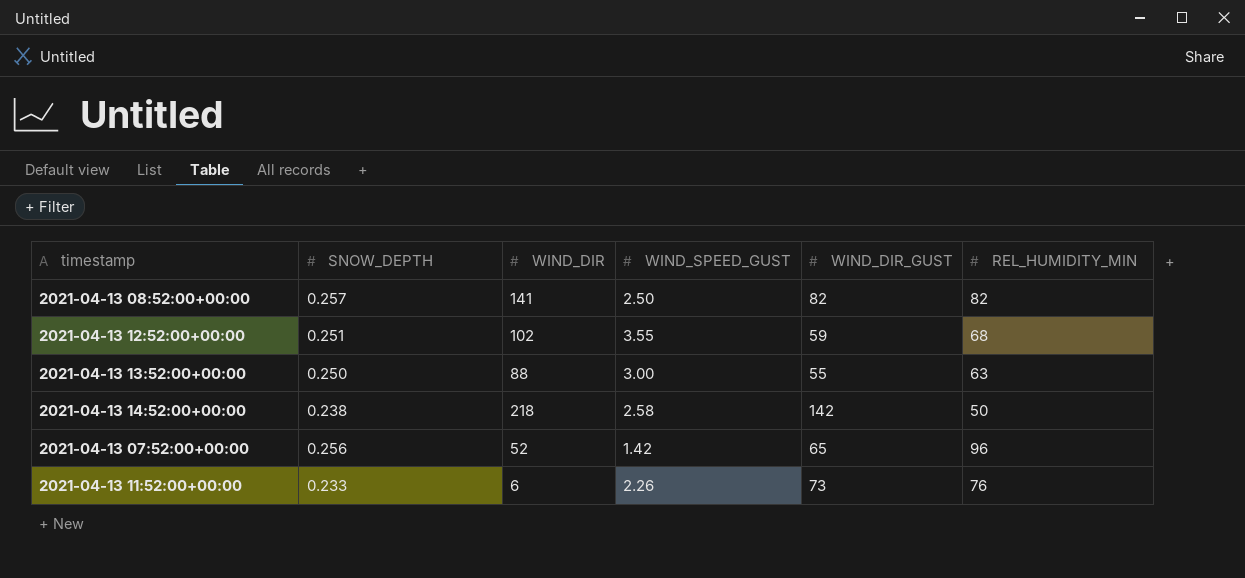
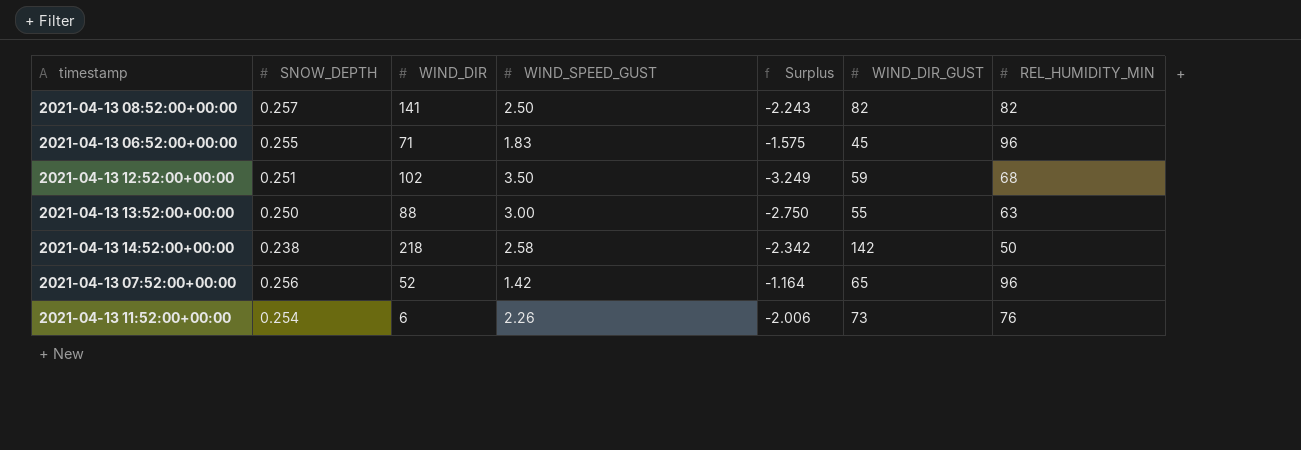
column Surplus | formula: none -> [SNOW_DEPTH] - [WIND_SPEED_GUST]
row 2021-04-13 06:52:00+00:00: none -> 0.255 | 71 | 1.83 | -1.575 | 45 | 96
2021-04-13 12:52:00+00:00 | WIND_SPEED_GUST: 3.55 -> 3.50
2021-04-13 11:52:00+00:00 | SNOW_DEPTH: 0.233 -> 0.254

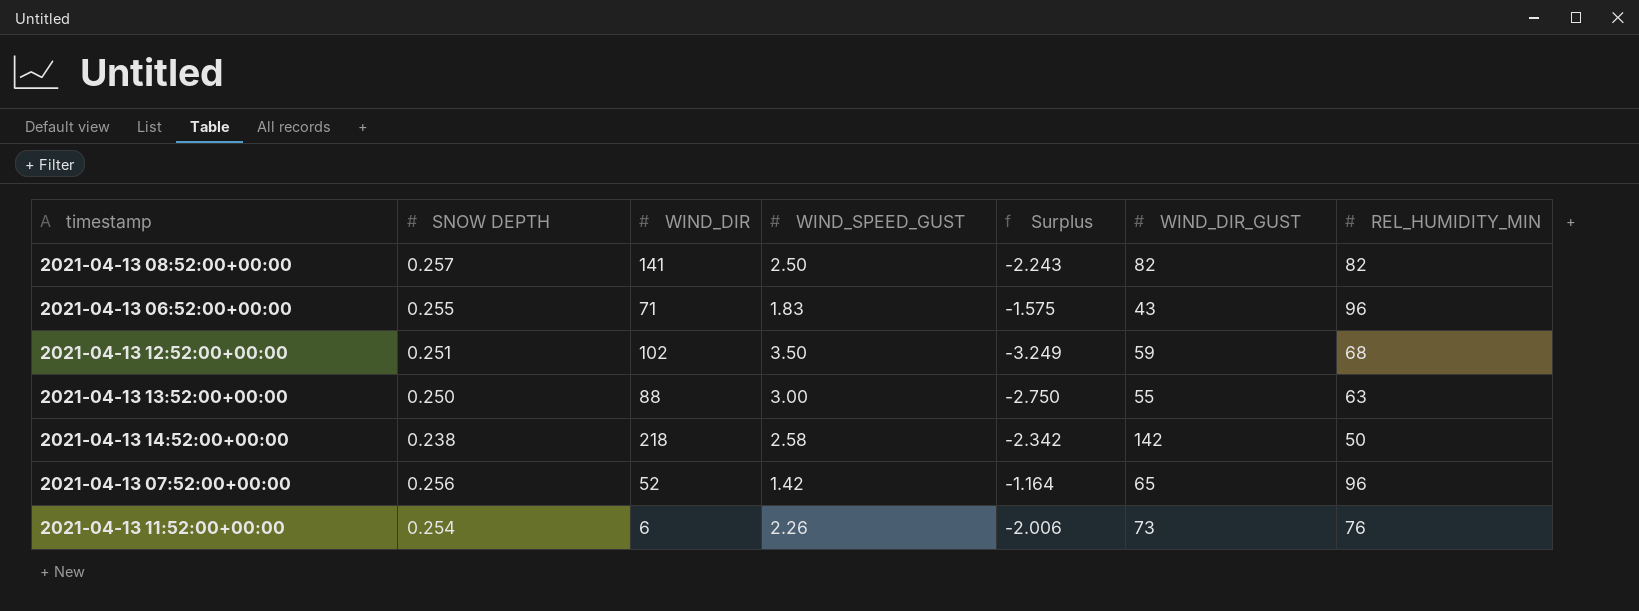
column name: SNOW_DEPTH -> SNOW DEPTH
2021-04-13 06:52:00+00:00 | WIND_DIR_GUST: 45 -> 43

